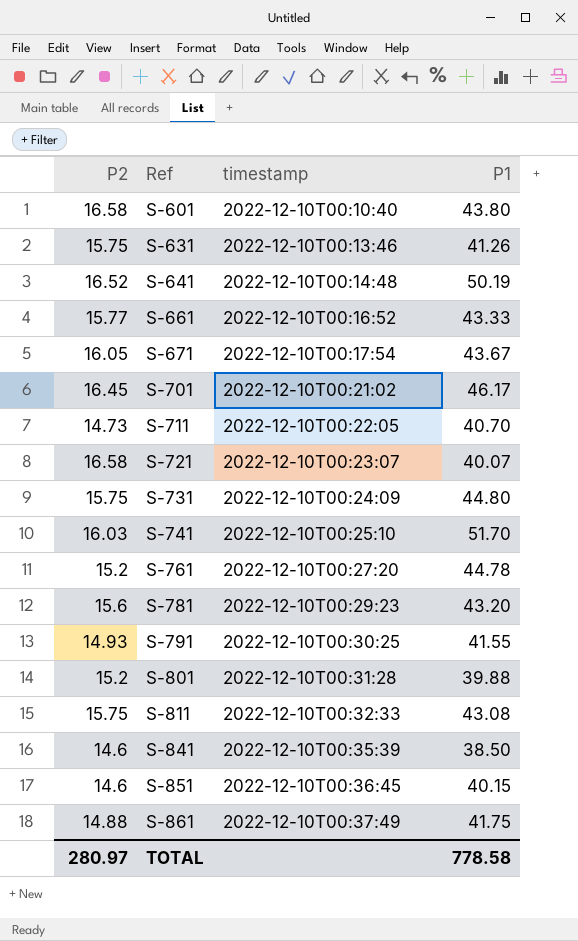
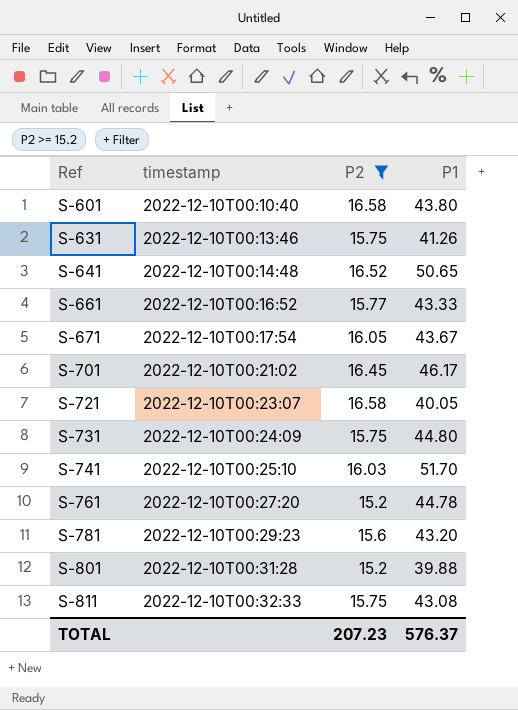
filter: none -> P2 >= 15.2
column P2 | position: 1 -> 3
S-641 | P1: 50.19 -> 50.65
S-721 | P1: 40.07 -> 40.05
TOTAL | P2: 280.97 -> 207.23
TOTAL | P1: 778.58 -> 576.37

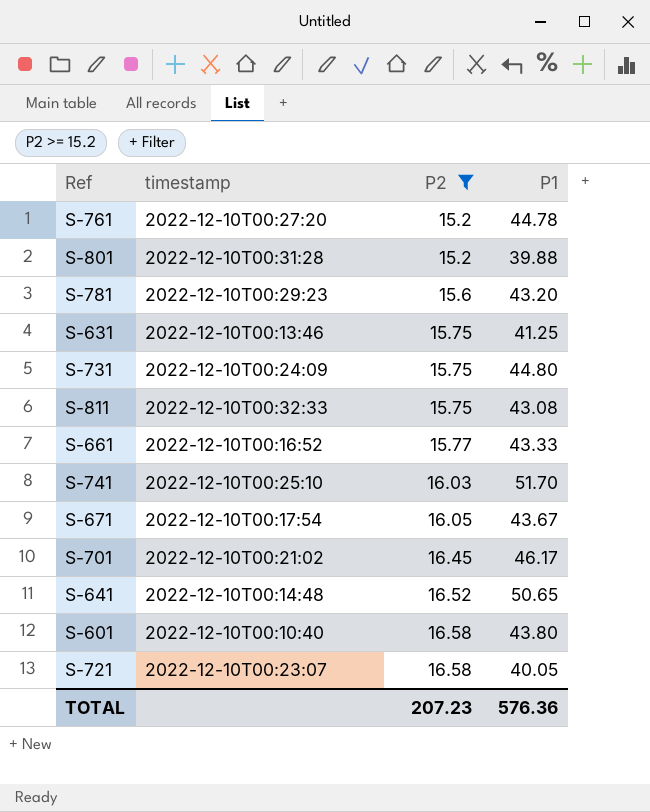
row order: Ref ascending -> P2 ascending
S-631 | P1: 41.26 -> 41.25
TOTAL | P1: 576.37 -> 576.36

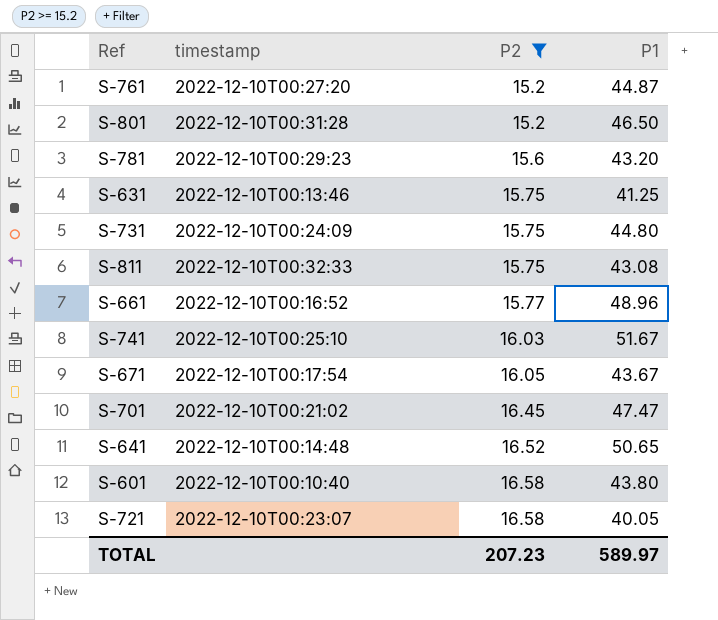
S-761 | P1: 44.78 -> 44.87
S-801 | P1: 39.88 -> 46.50
S-661 | P1: 43.33 -> 48.96
S-741 | P1: 51.70 -> 51.67
S-701 | P1: 46.17 -> 47.47
TOTAL | P1: 576.36 -> 589.97

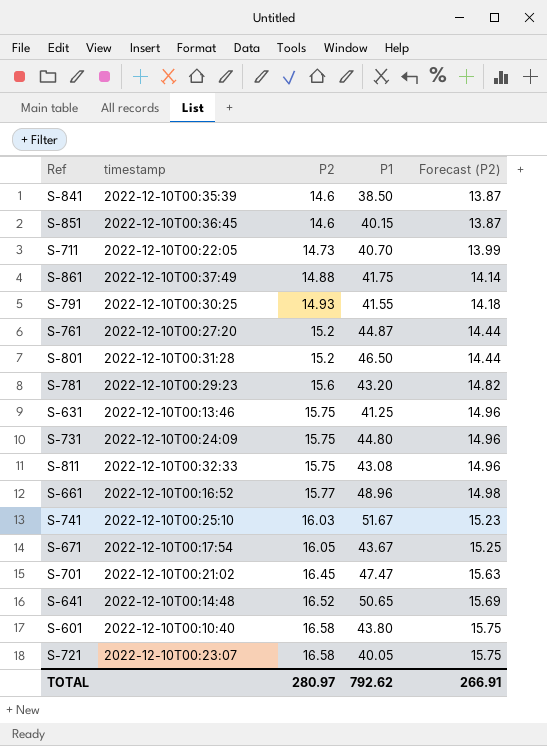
filter: P2 >= 15.2 -> none
column Forecast (P2) | formula: none -> [P2] * 0.95
TOTAL | P2: 207.23 -> 280.97
TOTAL | P1: 589.97 -> 792.62

